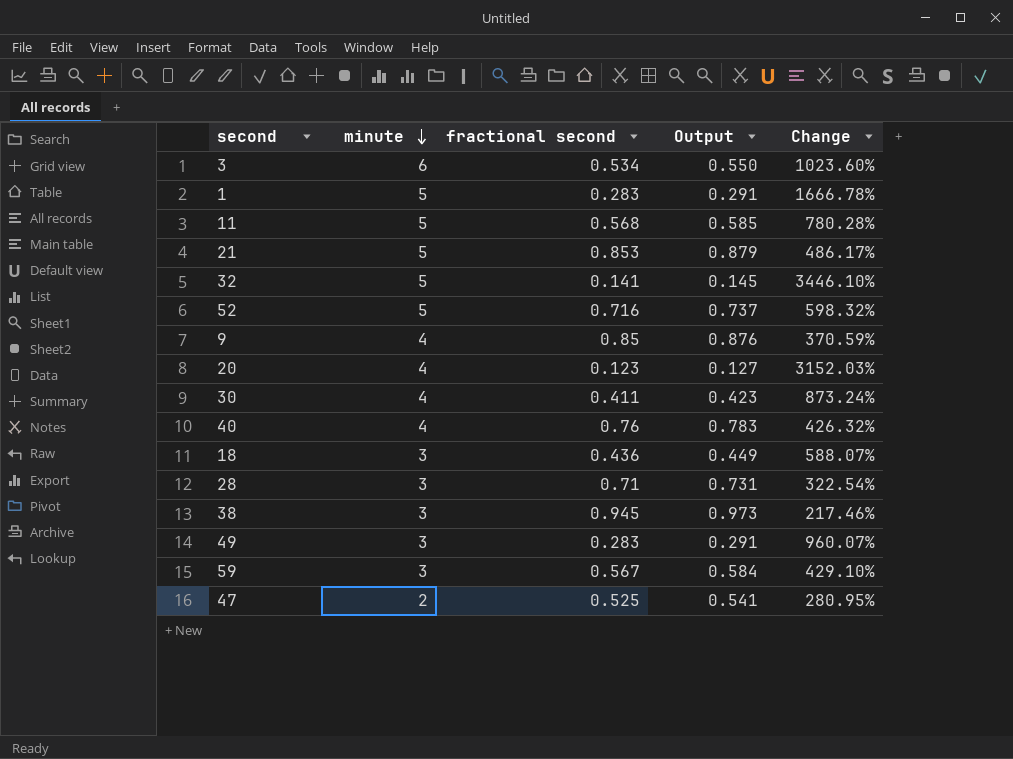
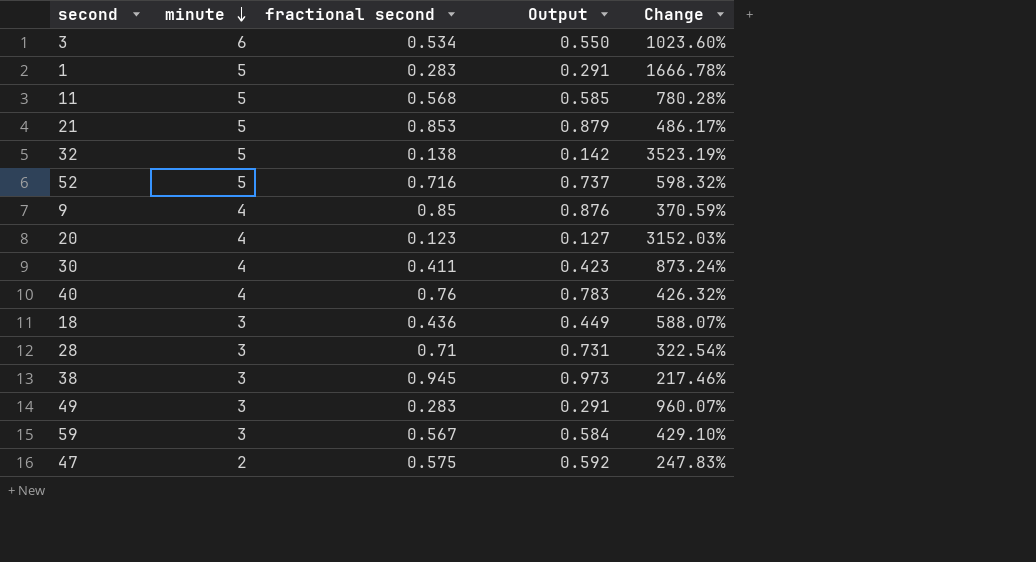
32 | fractional second: 0.141 -> 0.138
32 | Output: 0.145 -> 0.142
32 | Change: 3446.10% -> 3523.19%
47 | fractional second: 0.525 -> 0.575
47 | Output: 0.541 -> 0.592
47 | Change: 280.95% -> 247.83%

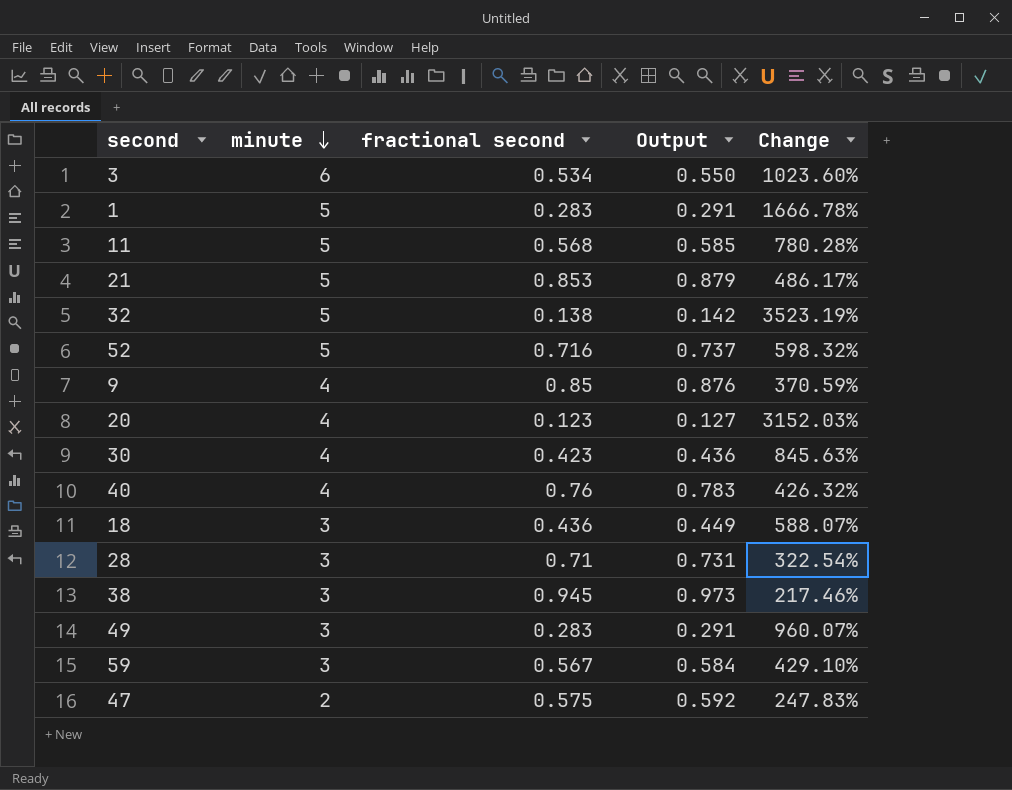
30 | fractional second: 0.411 -> 0.423
30 | Output: 0.423 -> 0.436
30 | Change: 873.24% -> 845.63%

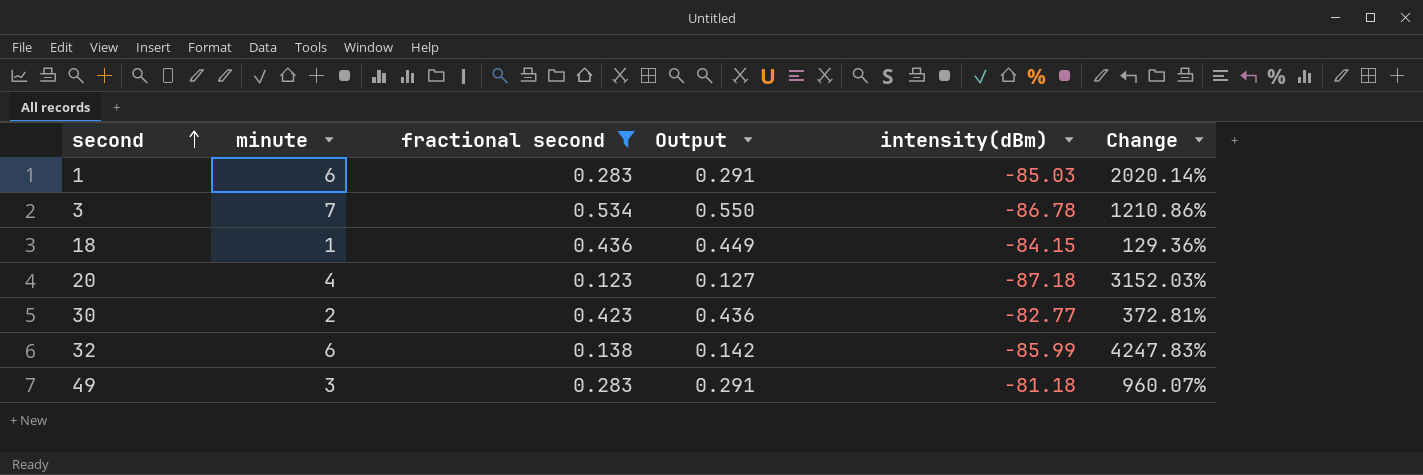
filter: none -> fractional second <= 0.534
row order: minute descending -> second ascending
column intensity(dBm) | position: none -> 5
1 | minute: 5 -> 6
1 | Change: 1666.78% -> 2020.14%
3 | minute: 6 -> 7
3 | Change: 1023.60% -> 1210.86%
18 | minute: 3 -> 1
18 | Change: 588.07% -> 129.36%
30 | minute: 4 -> 2
30 | Change: 845.63% -> 372.81%
32 | minute: 5 -> 6
32 | Change: 3523.19% -> 4247.83%

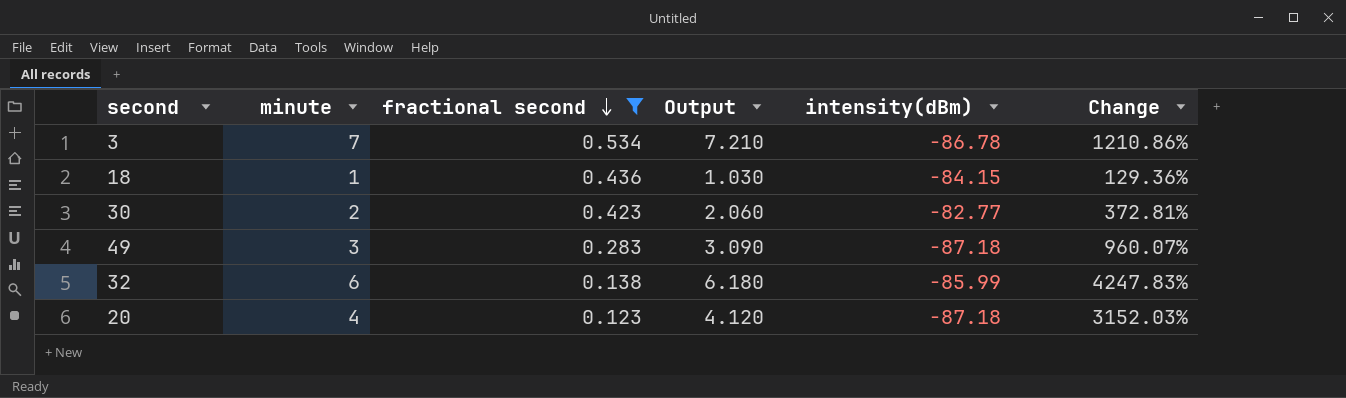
row order: second ascending -> fractional second descending
column Output | formula: [fractional second] * 1.03 -> [minute] * 1.03
row 1: 6 | 0.283 | 0.291 | -85.03 | 2020.14% -> none
49 | intensity(dBm): -81.18 -> -87.18

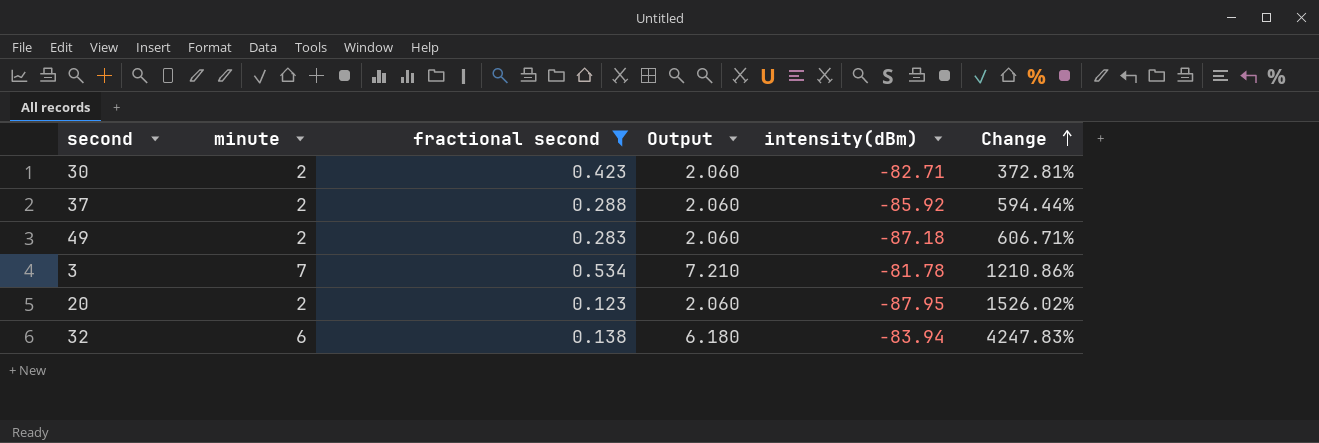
row order: fractional second descending -> Change ascending
row 18: 1 | 0.436 | 1.030 | -84.15 | 129.36% -> none
30 | intensity(dBm): -82.77 -> -82.71
row 37: none -> 2 | 0.288 | 2.060 | -85.92 | 594.44%
49 | minute: 3 -> 2
49 | Output: 3.090 -> 2.060
49 | Change: 960.07% -> 606.71%
3 | intensity(dBm): -86.78 -> -81.78
20 | minute: 4 -> 2
20 | Output: 4.120 -> 2.060
20 | intensity(dBm): -87.18 -> -87.95
20 | Change: 3152.03% -> 1526.02%
32 | intensity(dBm): -85.99 -> -83.94

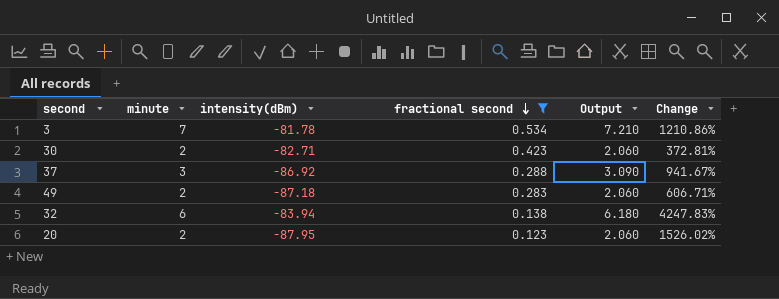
row order: Change ascending -> fractional second descending
column intensity(dBm) | position: 5 -> 3
37 | minute: 2 -> 3
37 | intensity(dBm): -85.92 -> -86.92
37 | Output: 2.060 -> 3.090
37 | Change: 594.44% -> 941.67%

